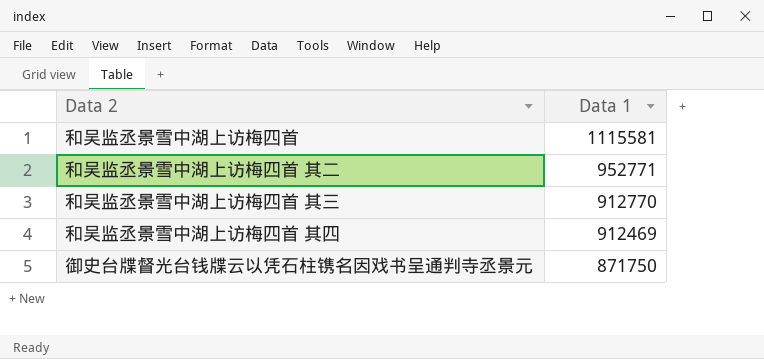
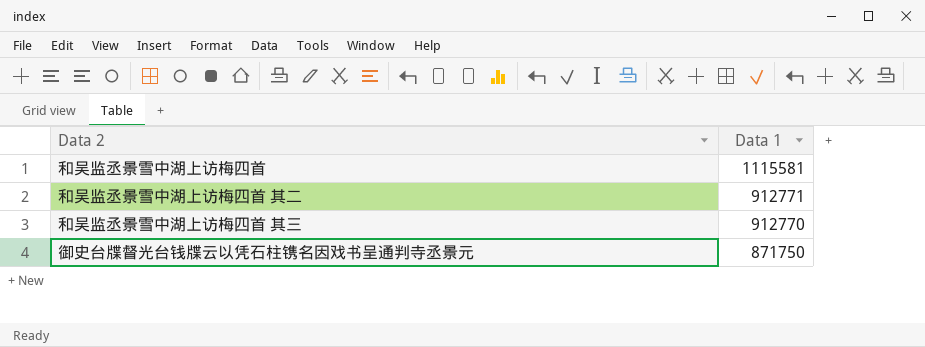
row 和吴监丞景雪中湖上访梅四首 其四: 912469 -> none
和吴监丞景雪中湖上访梅四首 其二 | Data 1: 952771 -> 912771

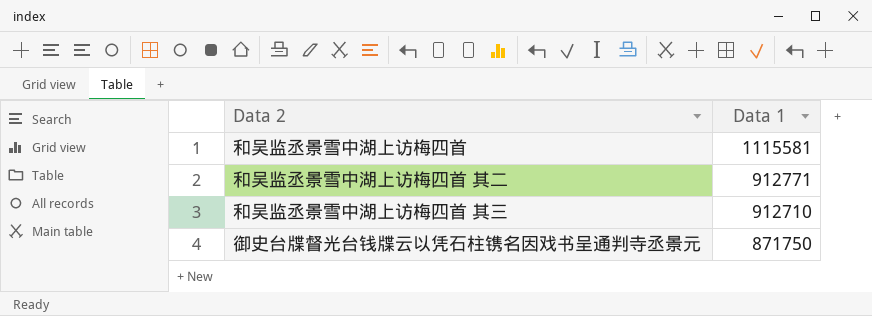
和吴监丞景雪中湖上访梅四首 其三 | Data 1: 912770 -> 912710

